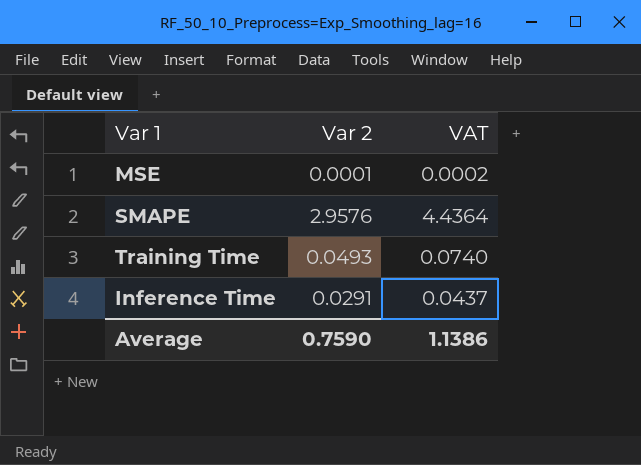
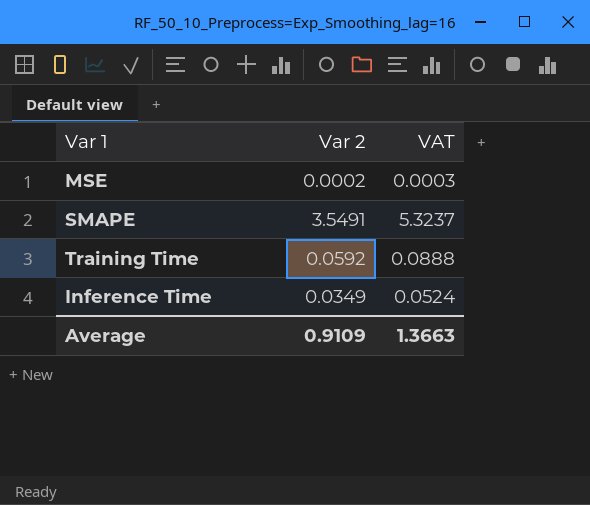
MSE | Var 2: 0.0001 -> 0.0002
MSE | VAT: 0.0002 -> 0.0003
SMAPE | Var 2: 2.9576 -> 3.5491
SMAPE | VAT: 4.4364 -> 5.3237
Training Time | Var 2: 0.0493 -> 0.0592
Training Time | VAT: 0.0740 -> 0.0888
Inference Time | Var 2: 0.0291 -> 0.0349
Inference Time | VAT: 0.0437 -> 0.0524
Average | Var 2: 0.7590 -> 0.9109
Average | VAT: 1.1386 -> 1.3663

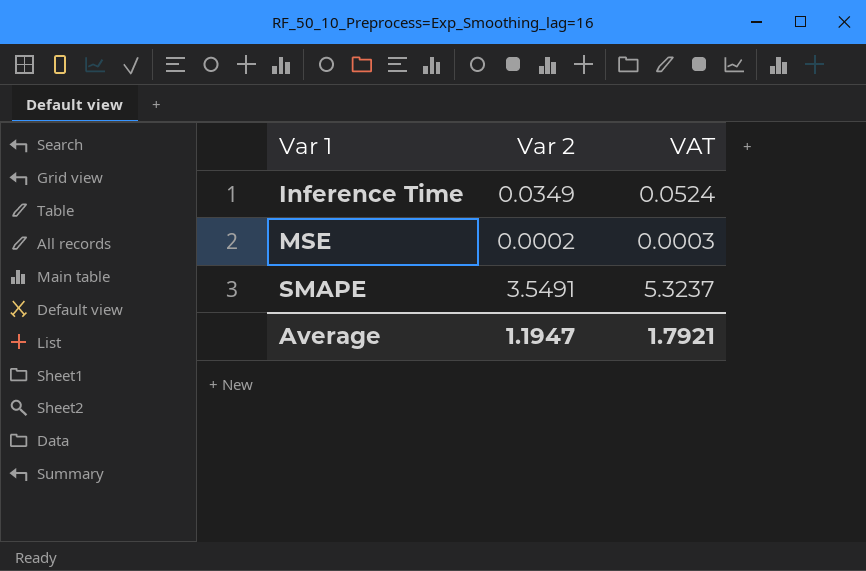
row order: none -> Var 1 ascending
row Training Time: 0.0592 | 0.0888 -> none
Average | Var 2: 0.9109 -> 1.1947
Average | VAT: 1.3663 -> 1.7921

